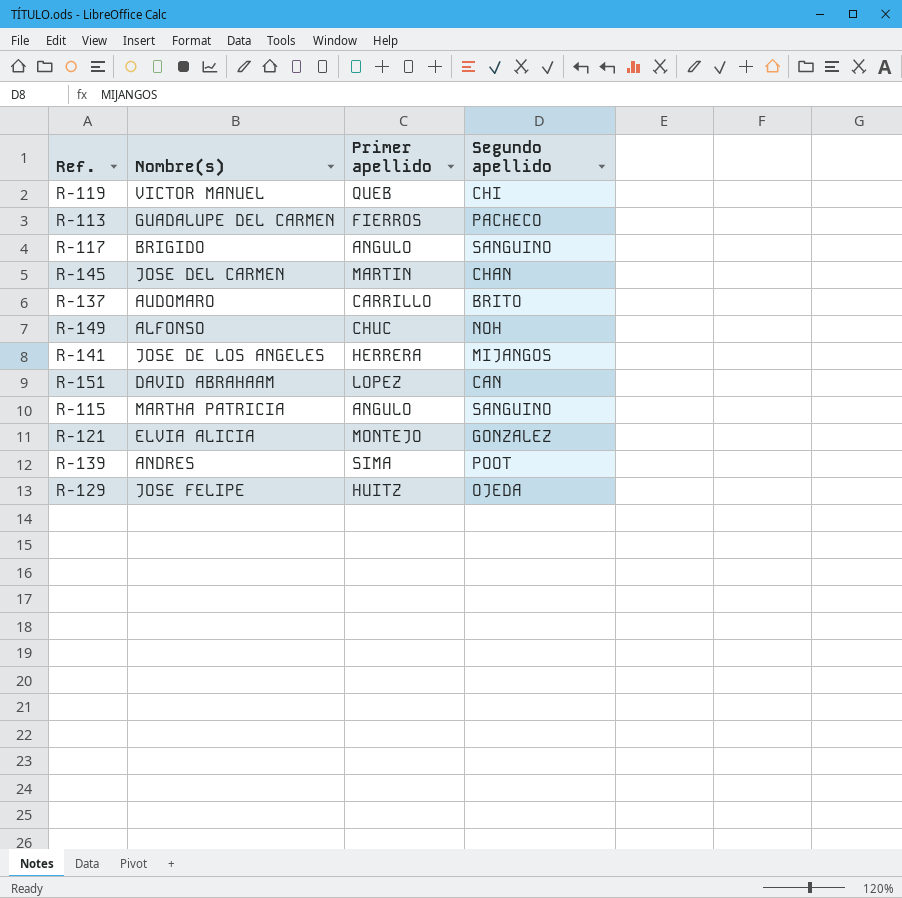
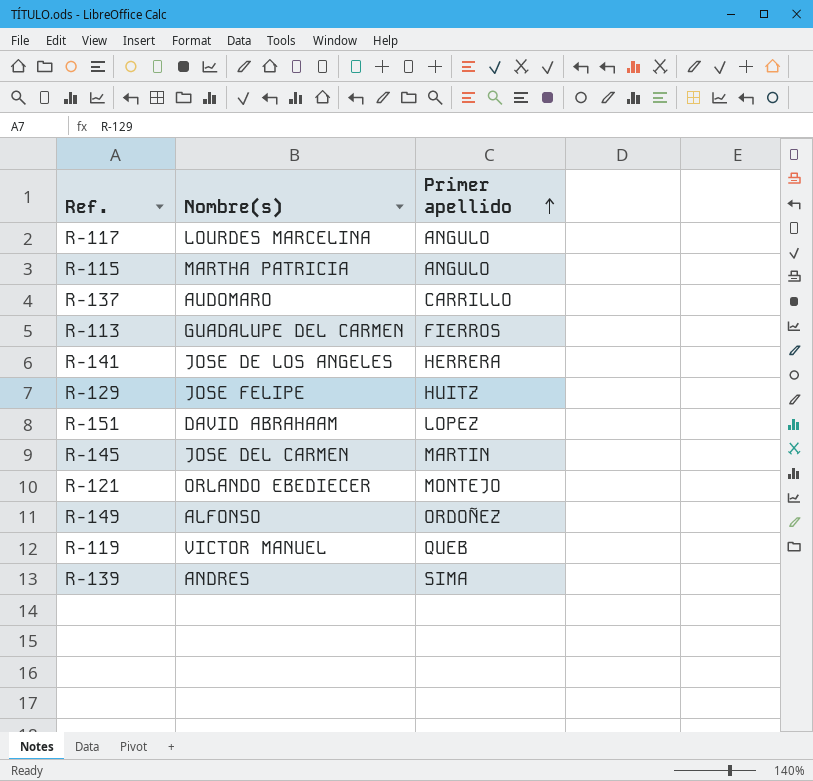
row order: none -> Primer apellido ascending
column Segundo apellido | position: 4 -> none
R-117 | Nombre(s): BRIGIDO -> LOURDES MARCELINA
R-121 | Nombre(s): ELVIA ALICIA -> ORLANDO EBEDIECER
R-149 | Primer apellido: CHUC -> ORDOÑEZ

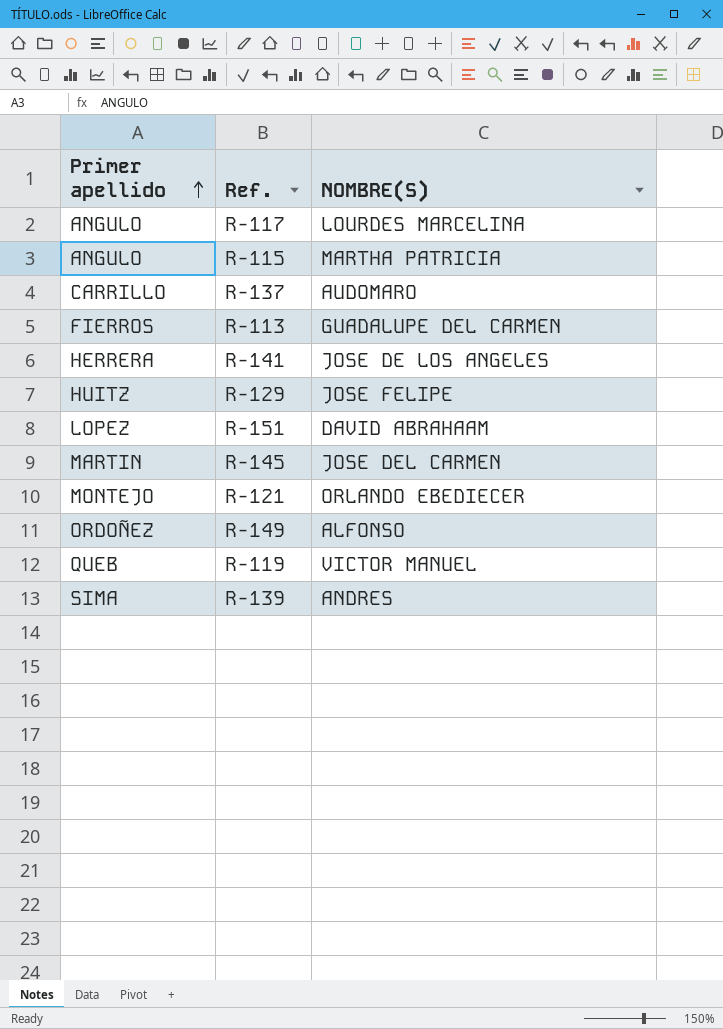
column Primer apellido | position: 3 -> 1
column name: Nombre(s) -> NOMBRE(S)

